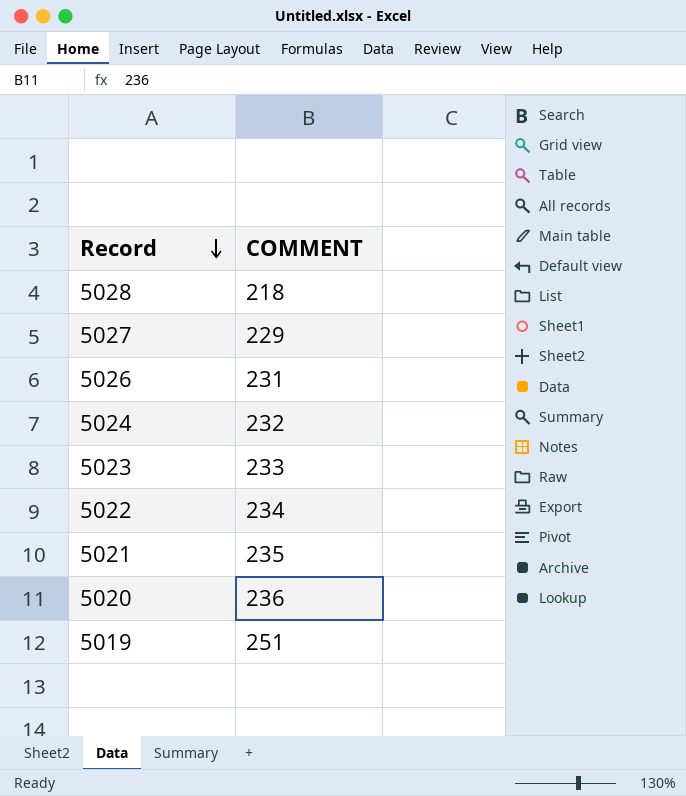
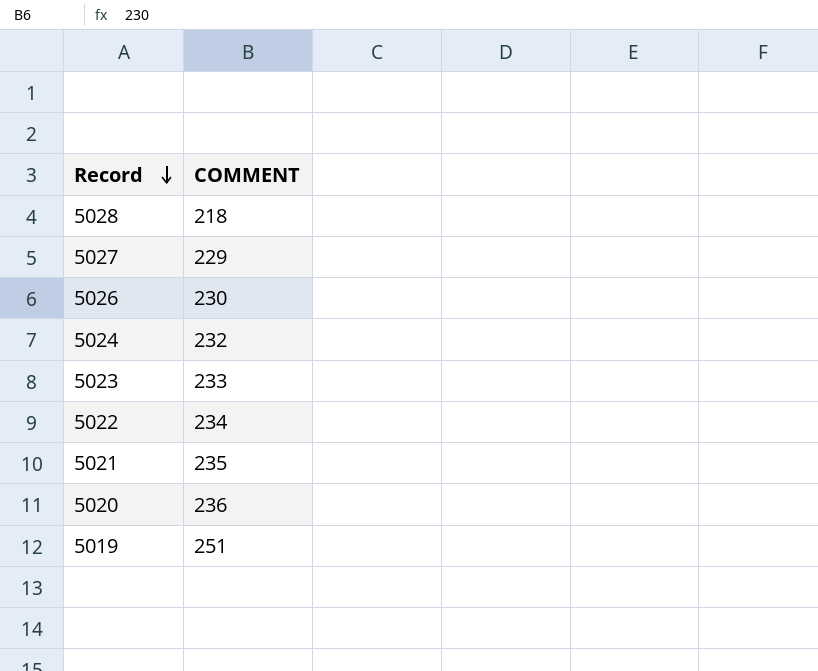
5026 | COMMENT: 231 -> 230

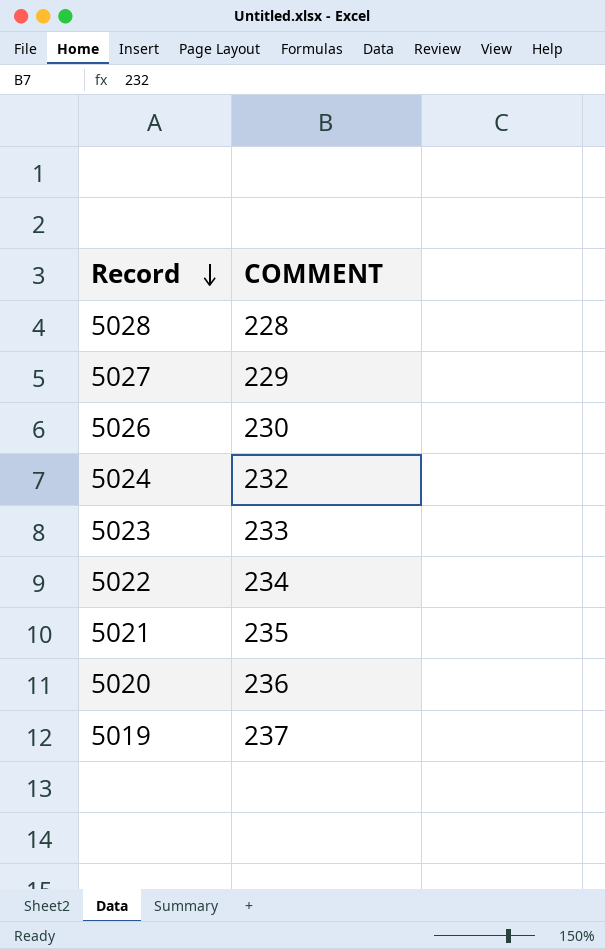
5028 | COMMENT: 218 -> 228
5019 | COMMENT: 251 -> 237

